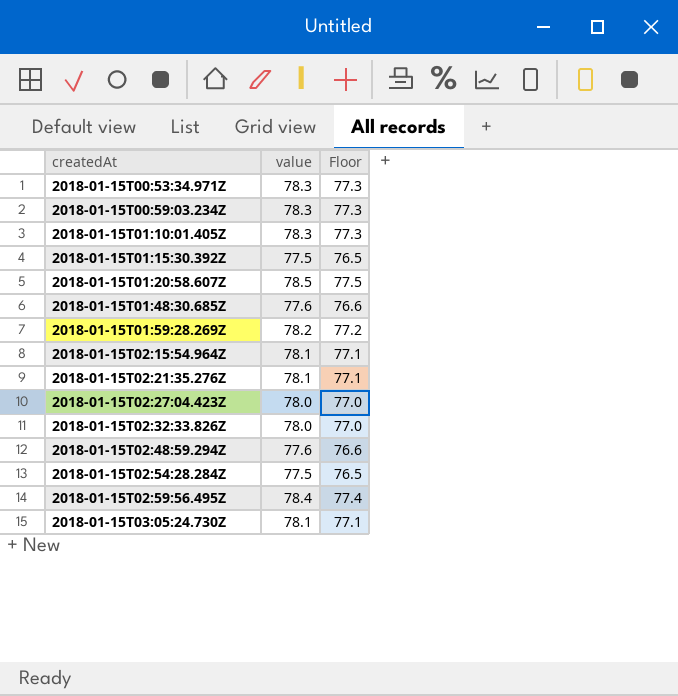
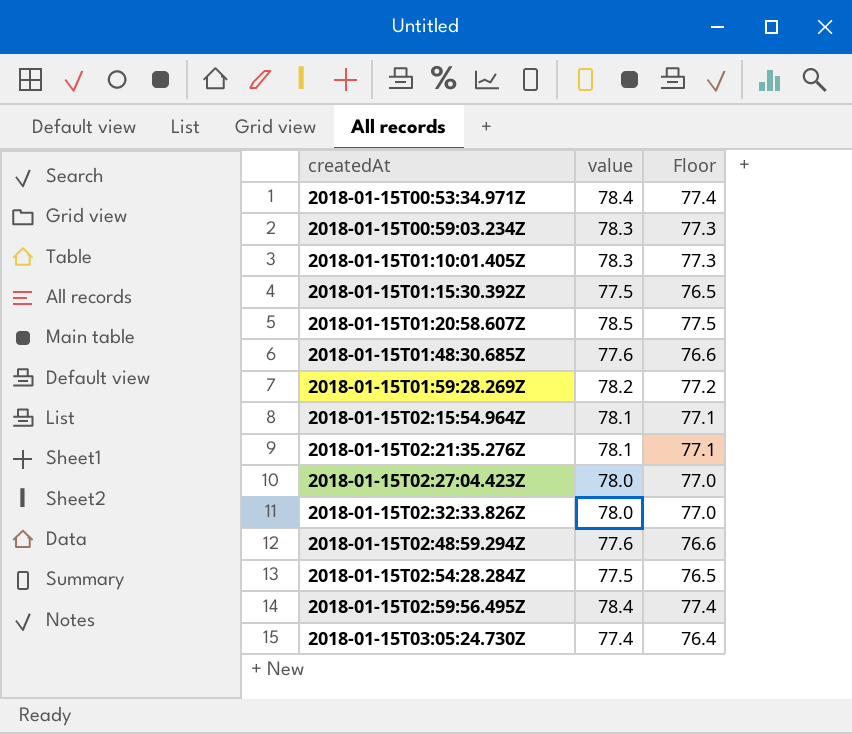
2018-01-15T00:53:34.971Z | value: 78.3 -> 78.4
2018-01-15T00:53:34.971Z | Floor: 77.3 -> 77.4
2018-01-15T03:05:24.730Z | value: 78.1 -> 77.4
2018-01-15T03:05:24.730Z | Floor: 77.1 -> 76.4

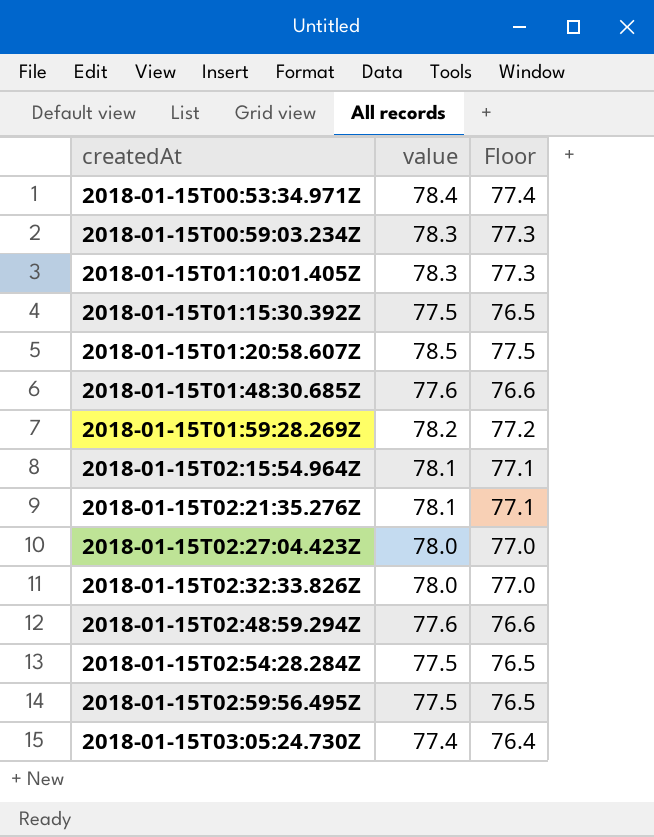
2018-01-15T02:59:56.495Z | value: 78.4 -> 77.5
2018-01-15T02:59:56.495Z | Floor: 77.4 -> 76.5

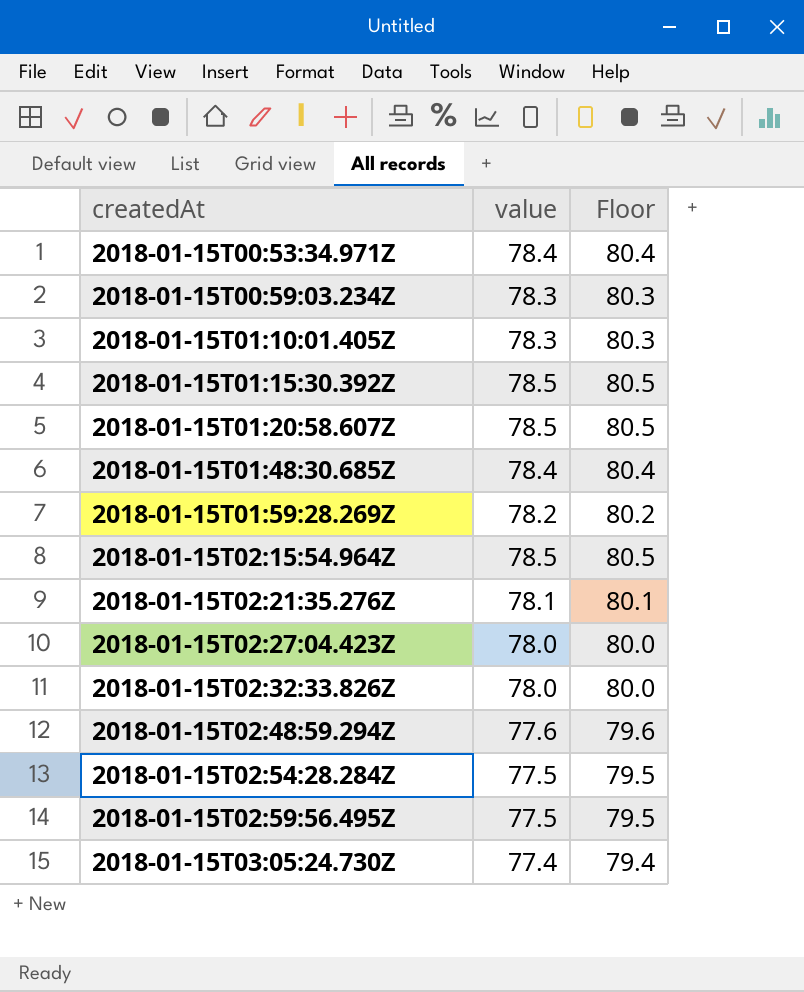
column Floor | formula: [value] - 1 -> [value] + 2
2018-01-15T01:15:30.392Z | value: 77.5 -> 78.5
2018-01-15T01:48:30.685Z | value: 77.6 -> 78.4
2018-01-15T02:15:54.964Z | value: 78.1 -> 78.5

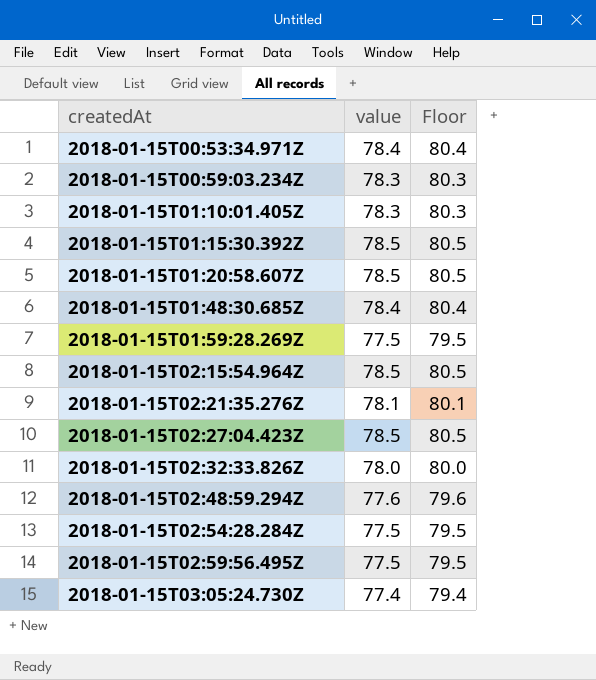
2018-01-15T01:59:28.269Z | value: 78.2 -> 77.5
2018-01-15T01:59:28.269Z | Floor: 80.2 -> 79.5
2018-01-15T02:27:04.423Z | value: 78.0 -> 78.5
2018-01-15T02:27:04.423Z | Floor: 80.0 -> 80.5

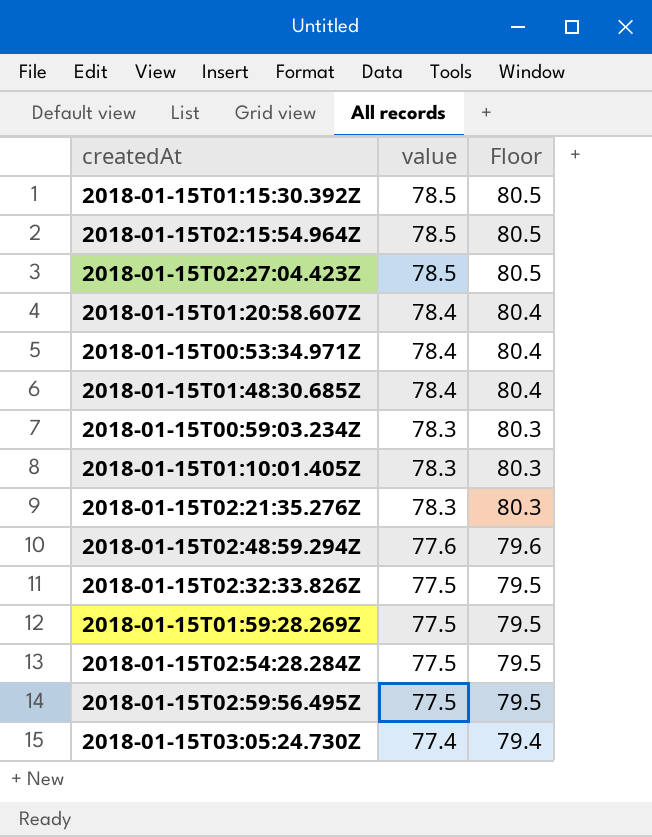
row order: createdAt ascending -> value descending
2018-01-15T01:20:58.607Z | value: 78.5 -> 78.4
2018-01-15T01:20:58.607Z | Floor: 80.5 -> 80.4
2018-01-15T02:21:35.276Z | value: 78.1 -> 78.3
2018-01-15T02:21:35.276Z | Floor: 80.1 -> 80.3
2018-01-15T02:32:33.826Z | value: 78.0 -> 77.5
2018-01-15T02:32:33.826Z | Floor: 80.0 -> 79.5

